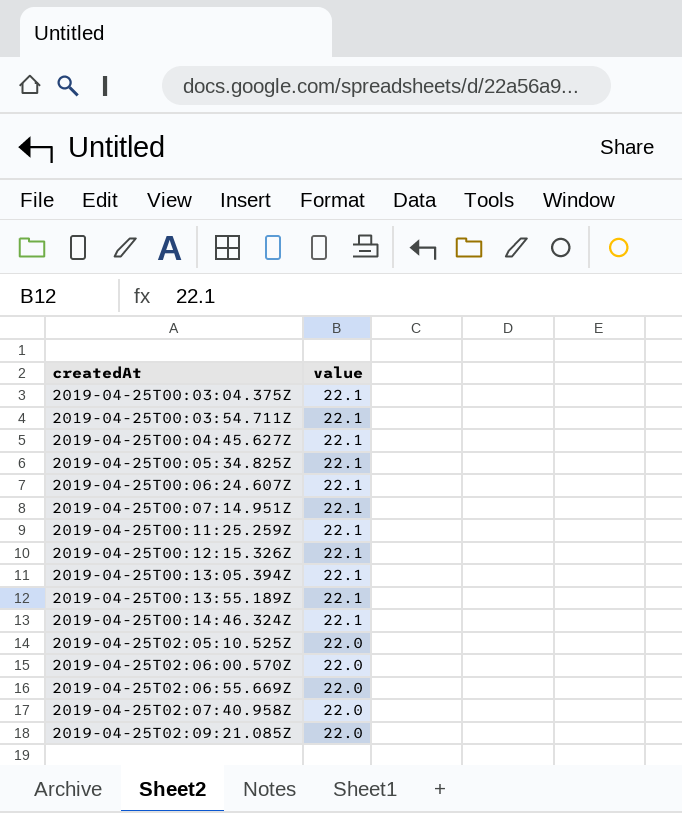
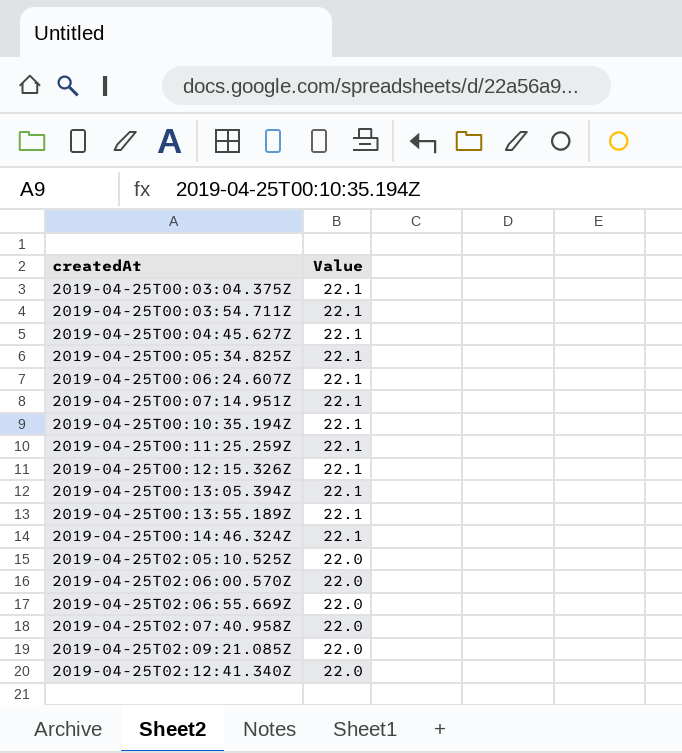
column name: value -> Value
row 2019-04-25T00:10:35.194Z: none -> 22.1
row 2019-04-25T02:12:41.340Z: none -> 22.0

